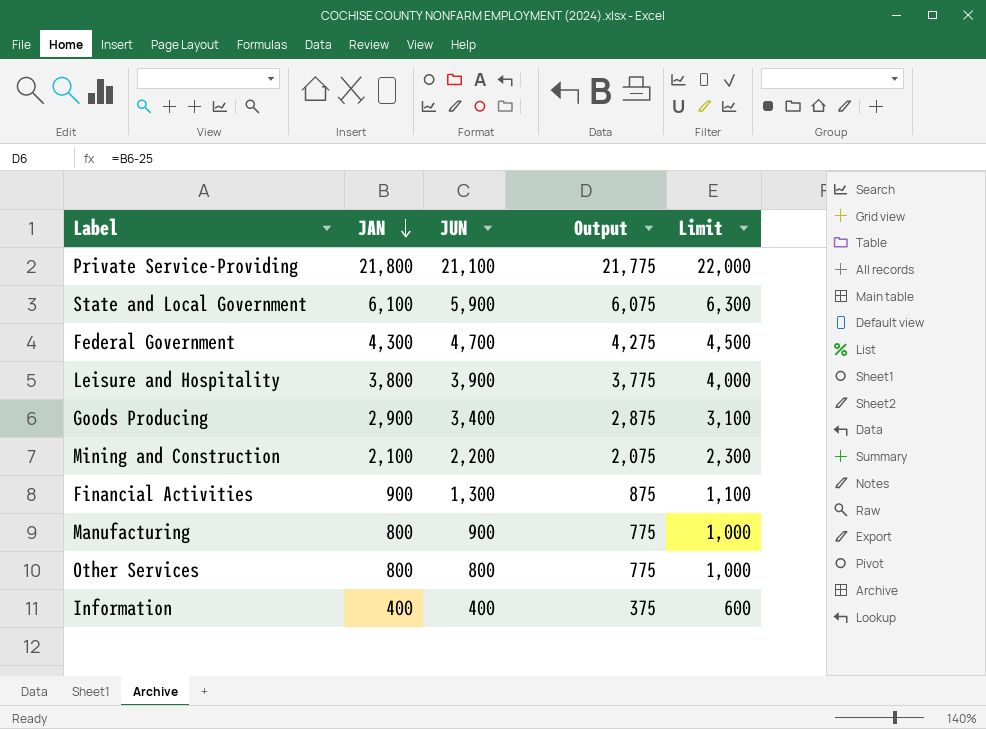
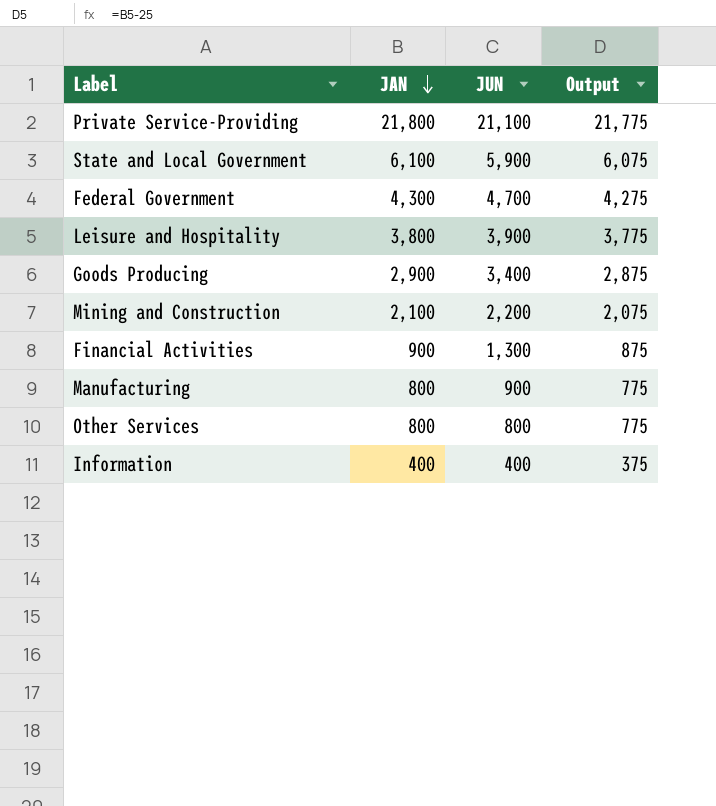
column Limit | formula: [JAN] + 200 -> none

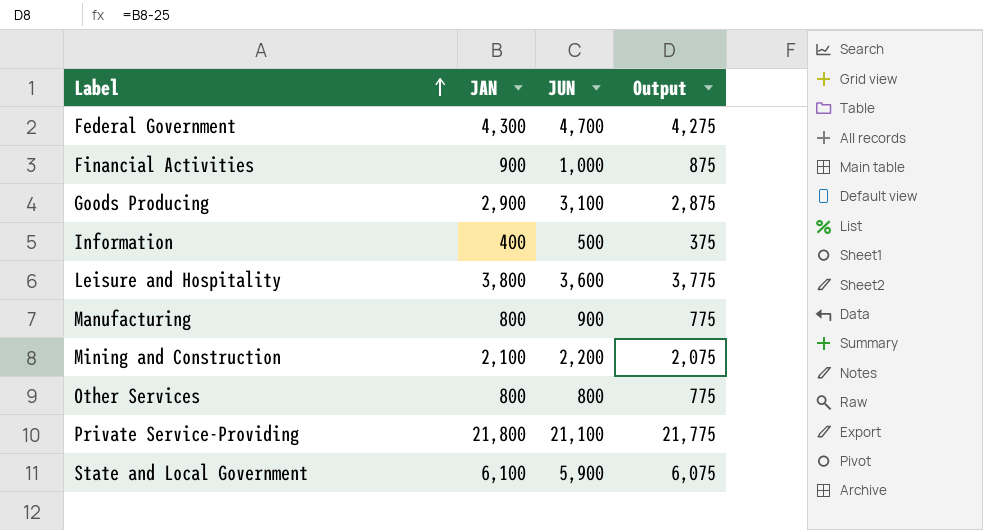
row order: JAN descending -> Label ascending
Financial Activities | JUN: 1,300 -> 1,000
Goods Producing | JUN: 3,400 -> 3,100
Information | JUN: 400 -> 500
Leisure and Hospitality | JUN: 3,900 -> 3,600

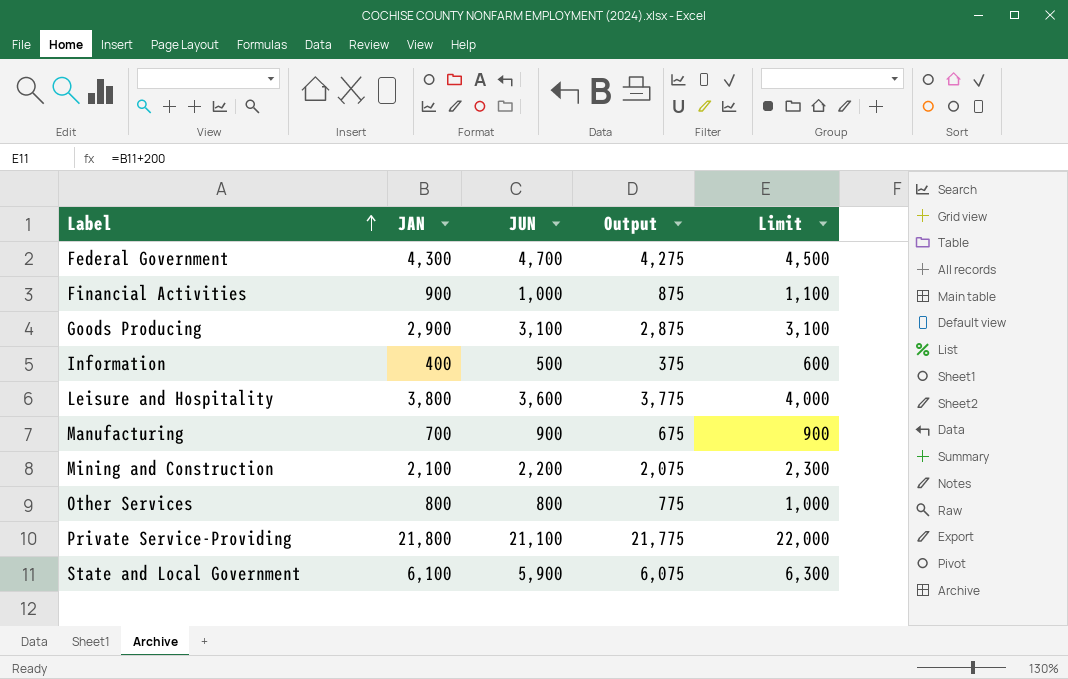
column Limit | formula: none -> [JAN] + 200
Manufacturing | JAN: 800 -> 700
Manufacturing | Output: 775 -> 675

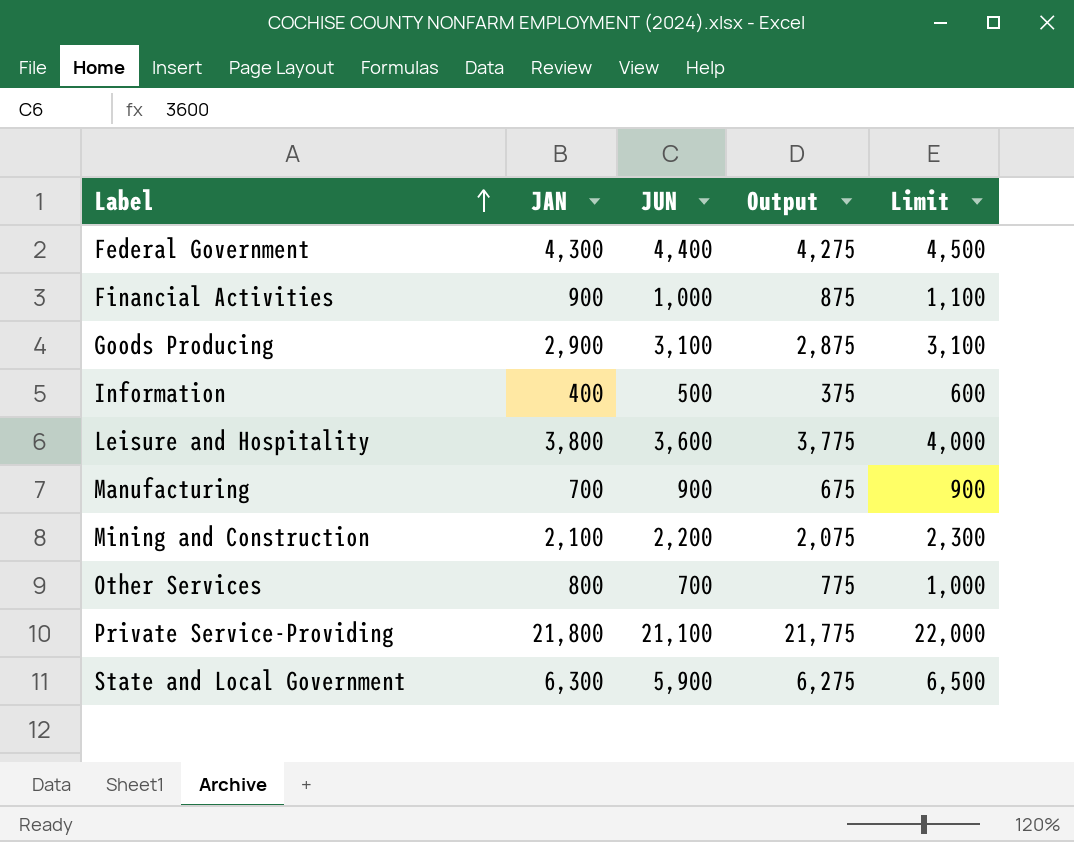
Federal Government | JUN: 4,700 -> 4,400
Other Services | JUN: 800 -> 700
State and Local Government | JAN: 6,100 -> 6,300
State and Local Government | Output: 6,075 -> 6,275
State and Local Government | Limit: 6,300 -> 6,500

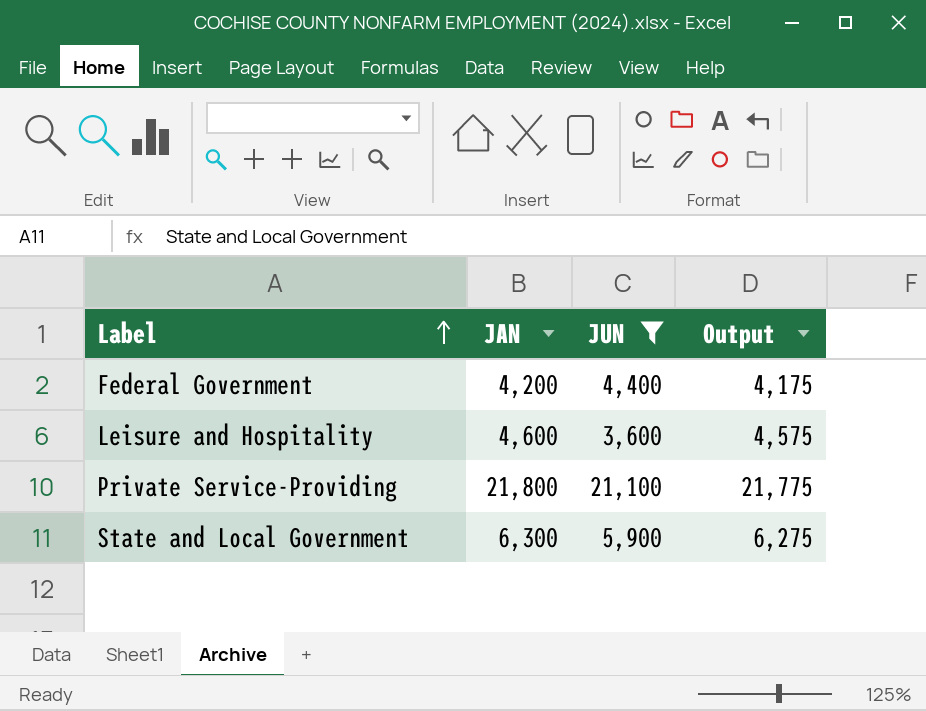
filter: none -> JUN >= 3,600
column Limit | formula: [JAN] + 200 -> none
Federal Government | JAN: 4,300 -> 4,200
Federal Government | Output: 4,275 -> 4,175
Leisure and Hospitality | JAN: 3,800 -> 4,600
Leisure and Hospitality | Output: 3,775 -> 4,575

